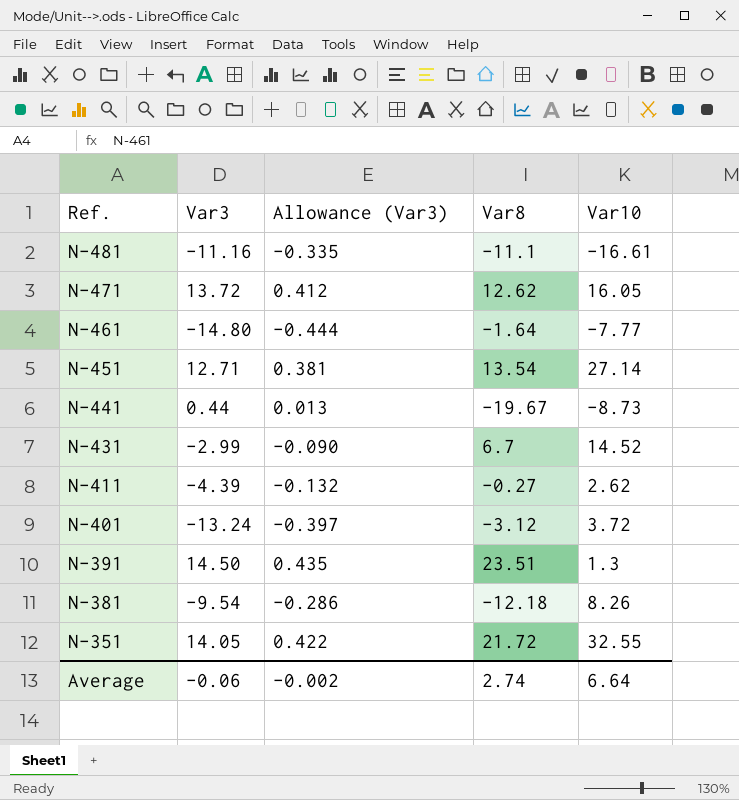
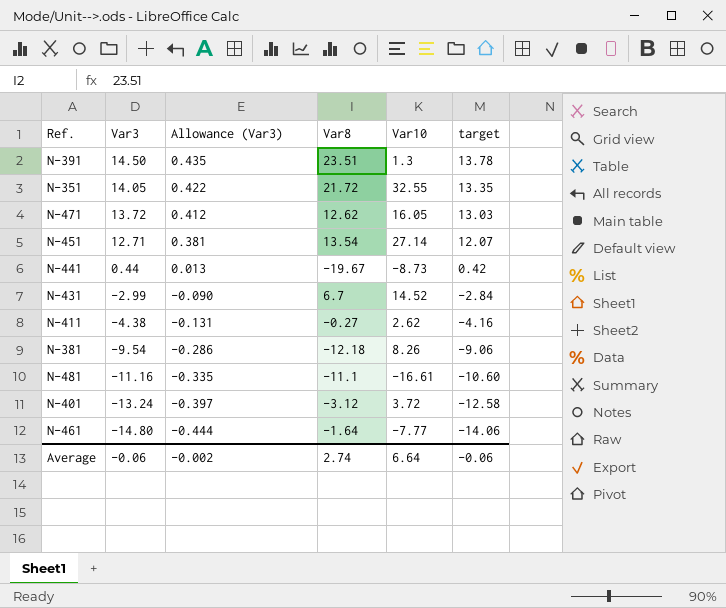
row order: Ref. descending -> Var3 descending
column target | formula: none -> [Var3] * 0.95
N-411 | Var3: -4.39 -> -4.38
N-411 | Allowance (Var3): -0.132 -> -0.131

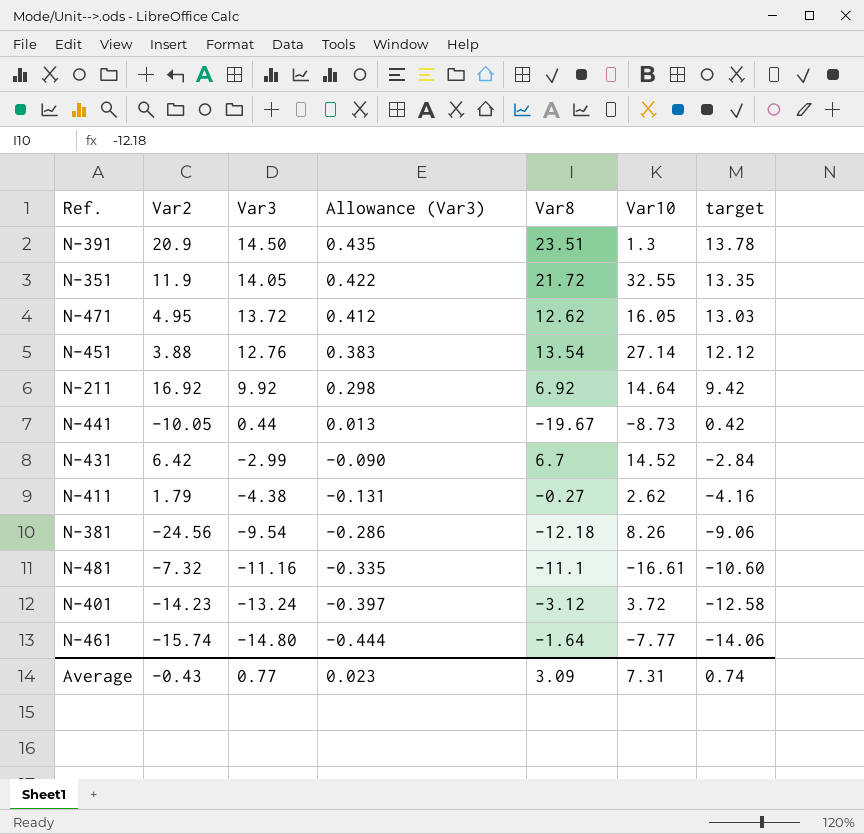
column Var2 | position: none -> 2
N-451 | Var3: 12.71 -> 12.76
N-451 | Allowance (Var3): 0.381 -> 0.383
N-451 | target: 12.07 -> 12.12
row N-211: none -> 16.92 | 9.92 | 0.298 | 6.92 | 14.64 | 9.42
Average | Var3: -0.06 -> 0.77
Average | Allowance (Var3): -0.002 -> 0.023
Average | Var8: 2.74 -> 3.09
Average | Var10: 6.64 -> 7.31
Average | target: -0.06 -> 0.74

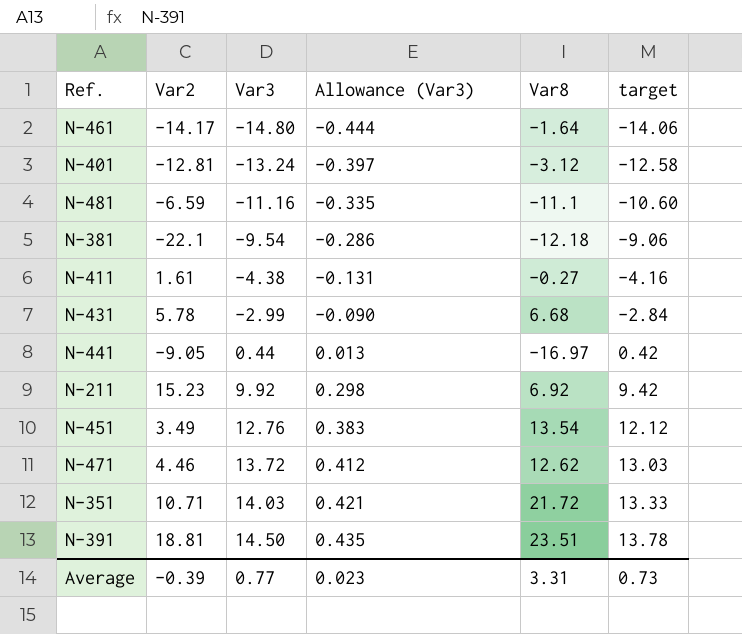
row order: Var3 descending -> Var3 ascending
column Var10 | position: 6 -> none
N-461 | Var2: -15.74 -> -14.17
N-401 | Var2: -14.23 -> -12.81
N-481 | Var2: -7.32 -> -6.59
N-381 | Var2: -24.56 -> -22.1
N-411 | Var2: 1.79 -> 1.61
N-431 | Var2: 6.42 -> 5.78
N-431 | Var8: 6.7 -> 6.68
N-441 | Var2: -10.05 -> -9.05
N-441 | Var8: -19.67 -> -16.97
N-211 | Var2: 16.92 -> 15.23
N-451 | Var2: 3.88 -> 3.49
N-471 | Var2: 4.95 -> 4.46
N-351 | Var2: 11.9 -> 10.71
N-351 | Var3: 14.05 -> 14.03
N-351 | Allowance (Var3): 0.422 -> 0.421
N-351 | target: 13.35 -> 13.33
N-391 | Var2: 20.9 -> 18.81
Average | Var2: -0.43 -> -0.39
Average | Var8: 3.09 -> 3.31
Average | target: 0.74 -> 0.73

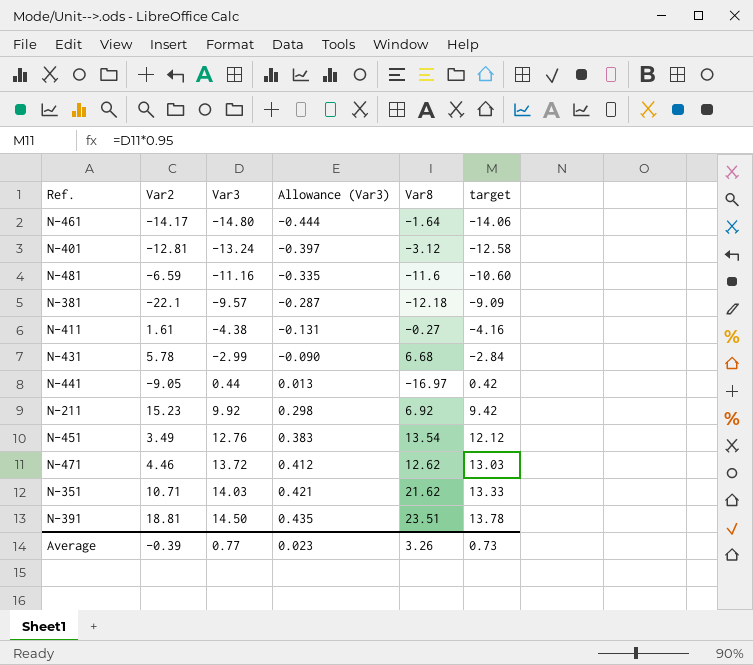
N-481 | Var8: -11.1 -> -11.6
N-381 | Var3: -9.54 -> -9.57
N-381 | Allowance (Var3): -0.286 -> -0.287
N-381 | target: -9.06 -> -9.09
N-351 | Var8: 21.72 -> 21.62
Average | Var8: 3.31 -> 3.26

